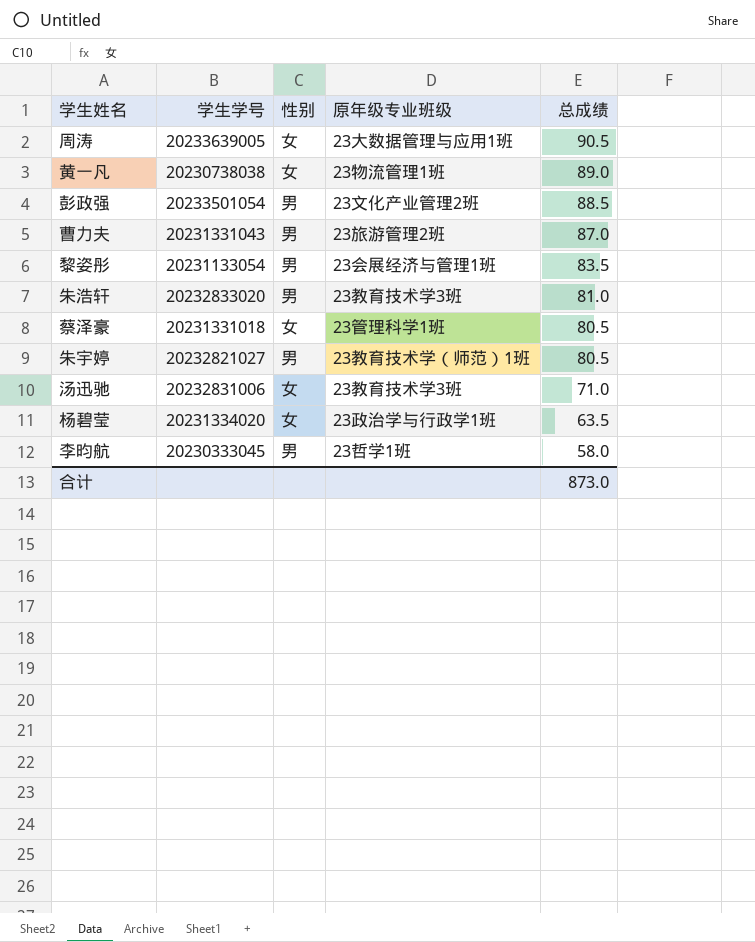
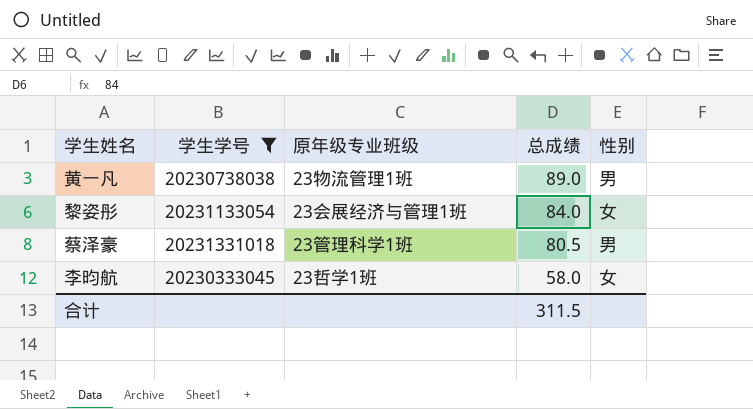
filter: none -> 学生学号 <= 20231331018
column 性别 | position: 3 -> 5
黄一凡 | 性别: 女 -> 男
黎姿彤 | 总成绩: 83.5 -> 84.0
黎姿彤 | 性别: 男 -> 女
蔡泽豪 | 性别: 女 -> 男
李昀航 | 性别: 男 -> 女
合计 | 总成绩: 873.0 -> 311.5

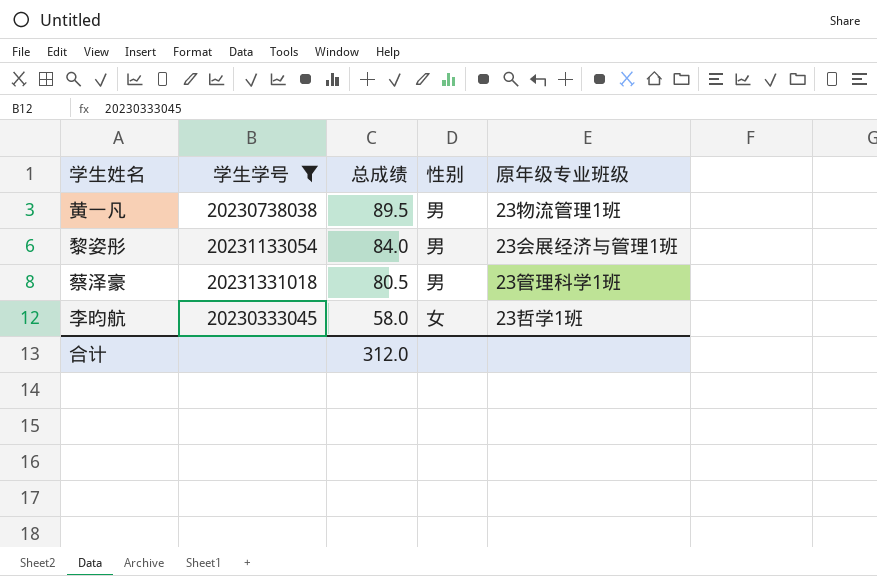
column 原年级专业班级 | position: 3 -> 5
黄一凡 | 总成绩: 89.0 -> 89.5
黎姿彤 | 性别: 女 -> 男
合计 | 总成绩: 311.5 -> 312.0

